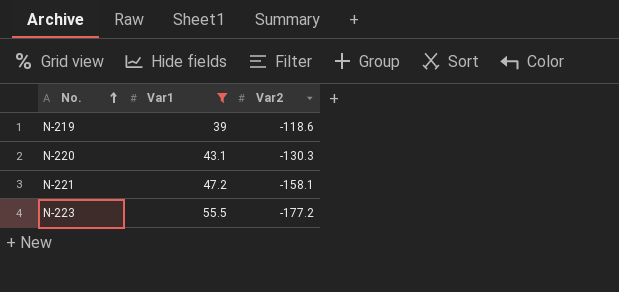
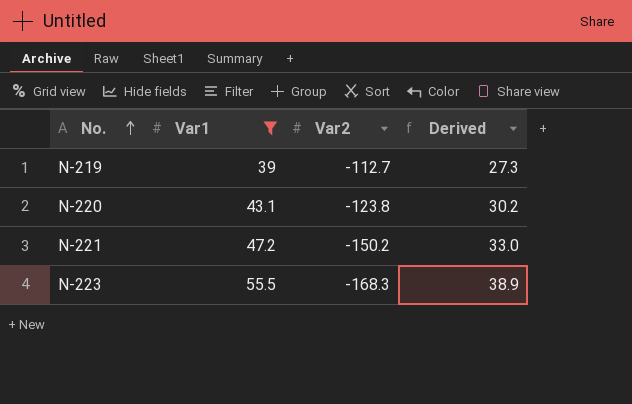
column Derived | formula: none -> [Var1] * 0.7
N-219 | Var2: -118.6 -> -112.7
N-220 | Var2: -130.3 -> -123.8
N-221 | Var2: -158.1 -> -150.2
N-223 | Var2: -177.2 -> -168.3

